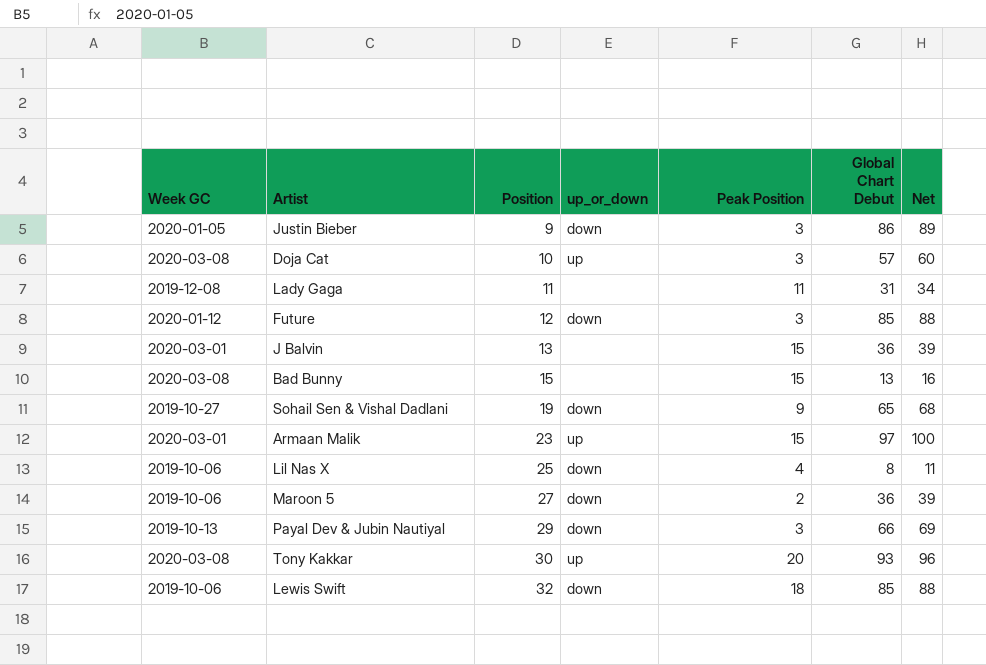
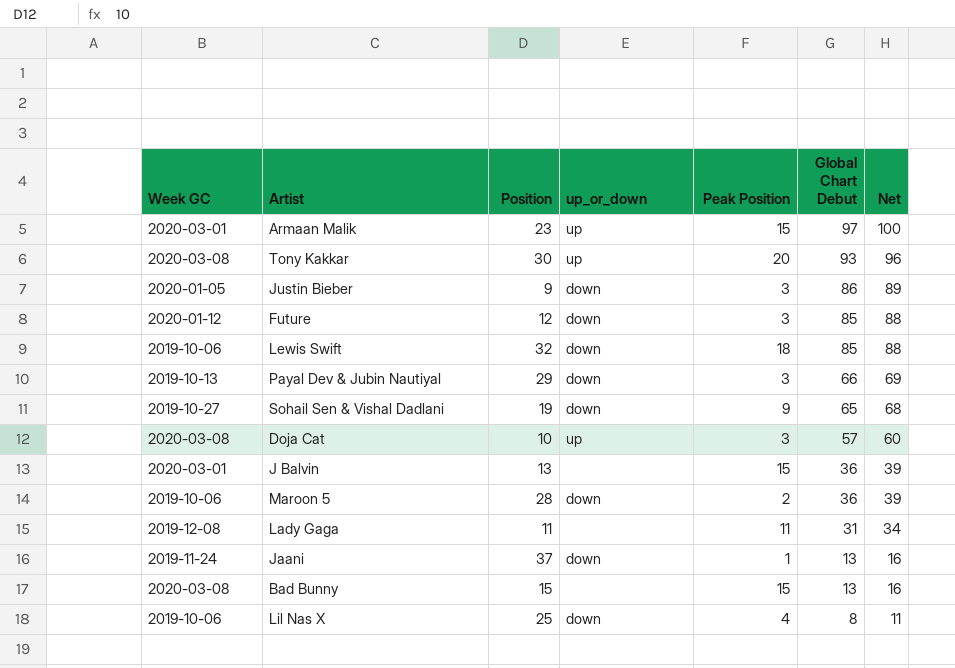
row order: Position ascending -> Global Chart Debut descending
Maroon 5 | Position: 27 -> 28
row Jaani: none -> 2019-11-24 | 37 | down | 1 | 13 | 16

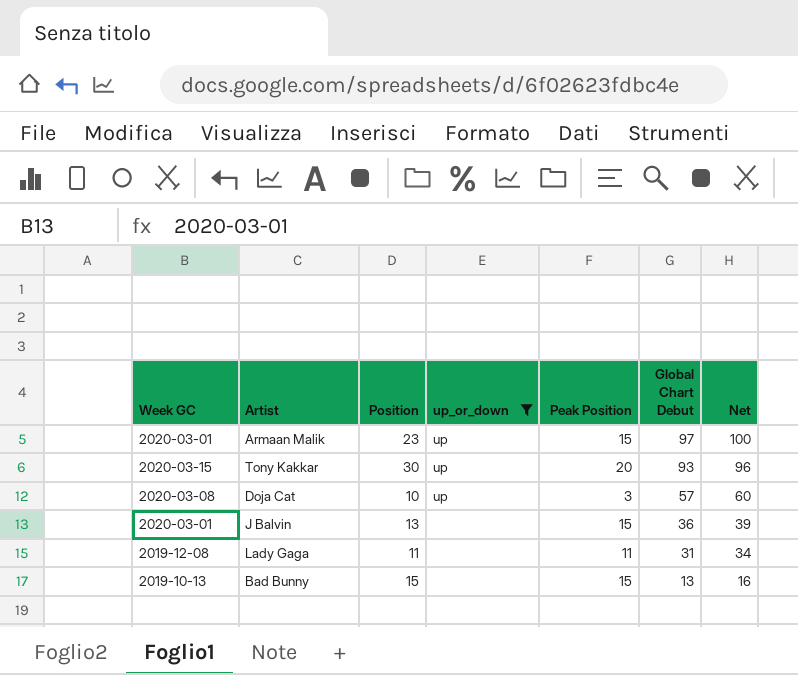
filter: none -> up_or_down != down
Tony Kakkar | Week GC: 2020-03-08 -> 2020-03-15
Bad Bunny | Week GC: 2020-03-08 -> 2019-10-13

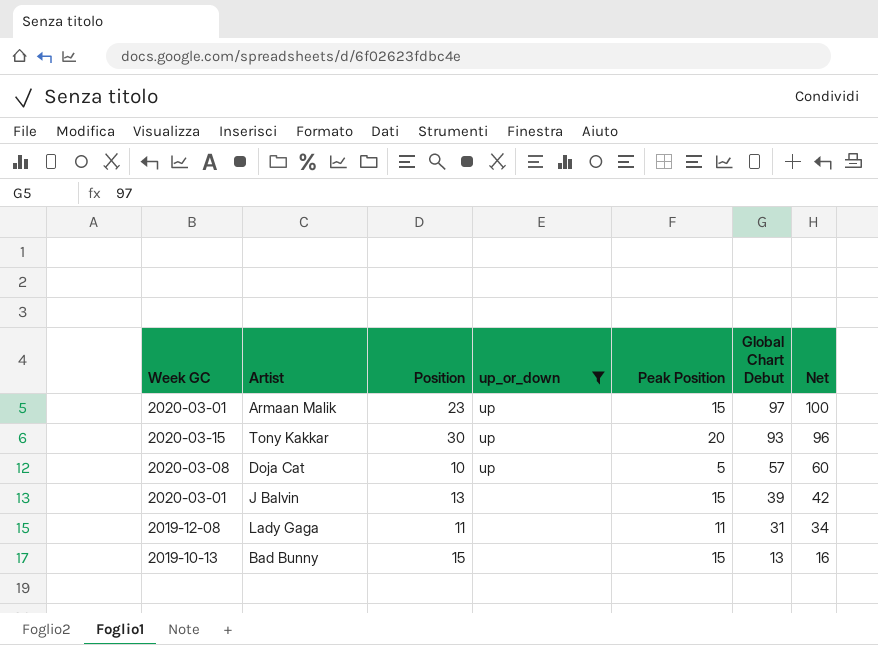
Doja Cat | Peak Position: 3 -> 5
J Balvin | Global Chart Debut: 36 -> 39
J Balvin | Net: 39 -> 42

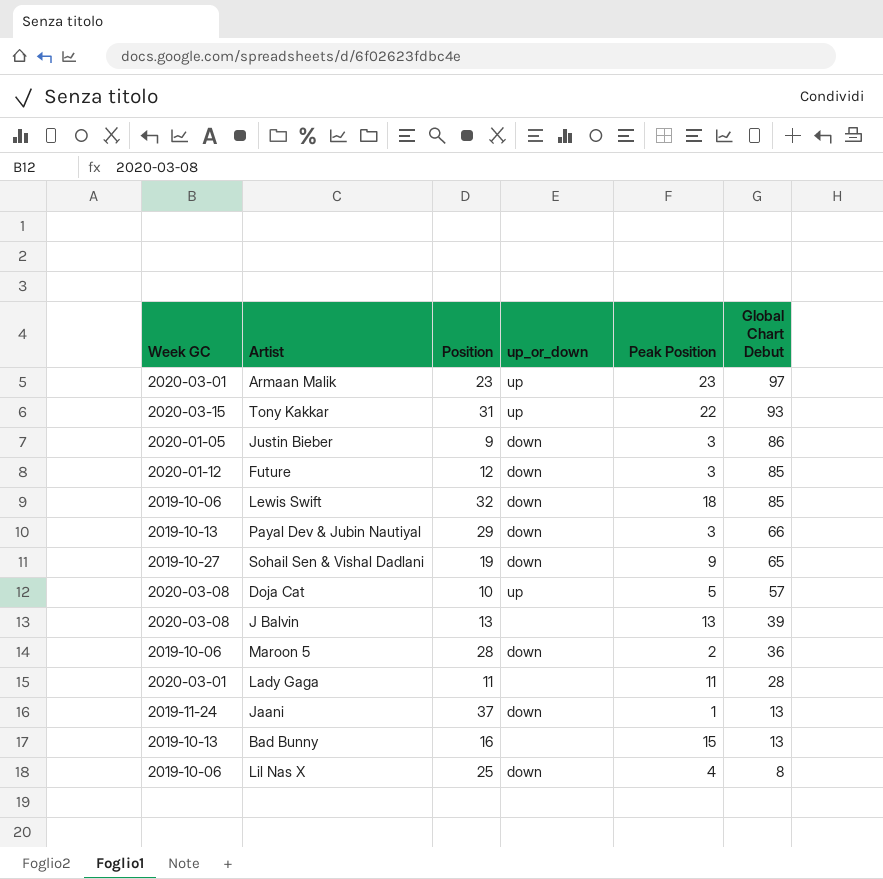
filter: up_or_down != down -> none
column Net | formula: [Global Chart Debut] + 3 -> none
Armaan Malik | Peak Position: 15 -> 23
Tony Kakkar | Position: 30 -> 31
Tony Kakkar | Peak Position: 20 -> 22
J Balvin | Week GC: 2020-03-01 -> 2020-03-08
J Balvin | Peak Position: 15 -> 13
Lady Gaga | Week GC: 2019-12-08 -> 2020-03-01
Lady Gaga | Global Chart Debut: 31 -> 28
Bad Bunny | Position: 15 -> 16

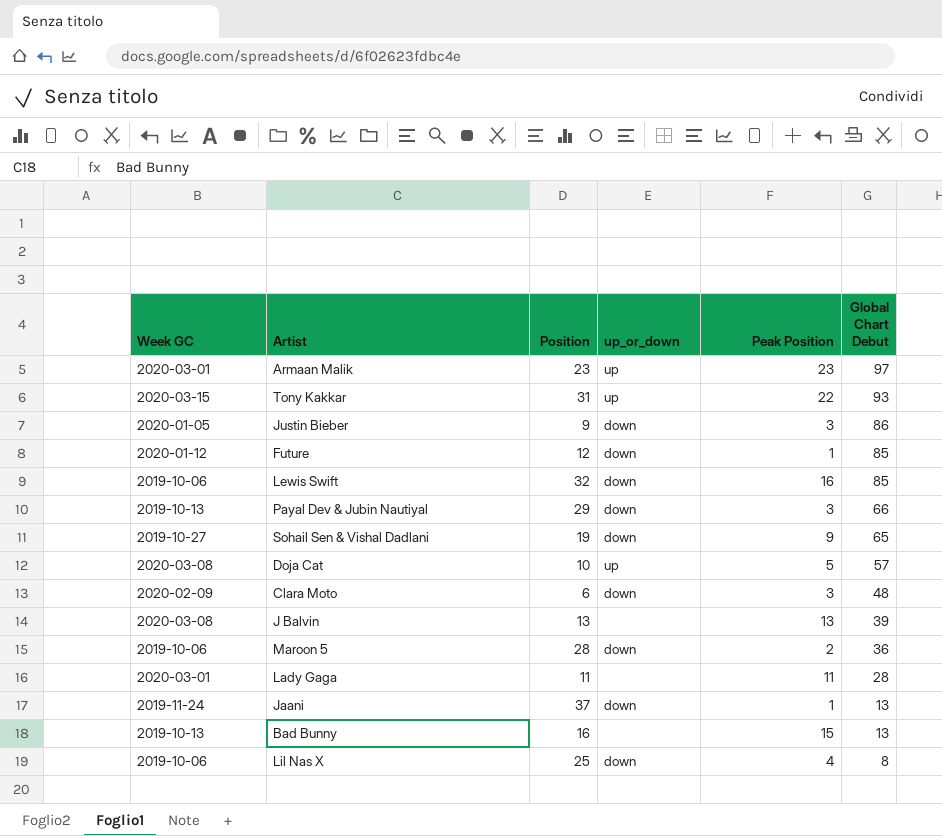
Future | Peak Position: 3 -> 1
Lewis Swift | Peak Position: 18 -> 16
row Clara Moto: none -> 2020-02-09 | 6 | down | 3 | 48

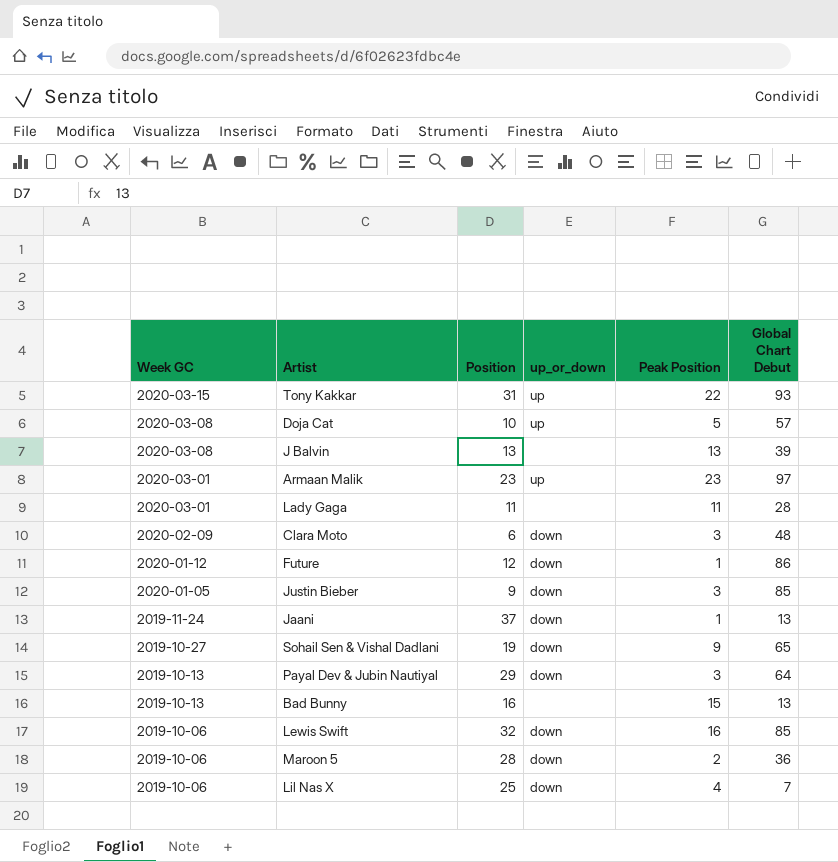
row order: Global Chart Debut descending -> Week GC descending
Future | Global Chart Debut: 85 -> 86
Justin Bieber | Global Chart Debut: 86 -> 85
Payal Dev & Jubin Nautiyal | Global Chart Debut: 66 -> 64
Lil Nas X | Global Chart Debut: 8 -> 7

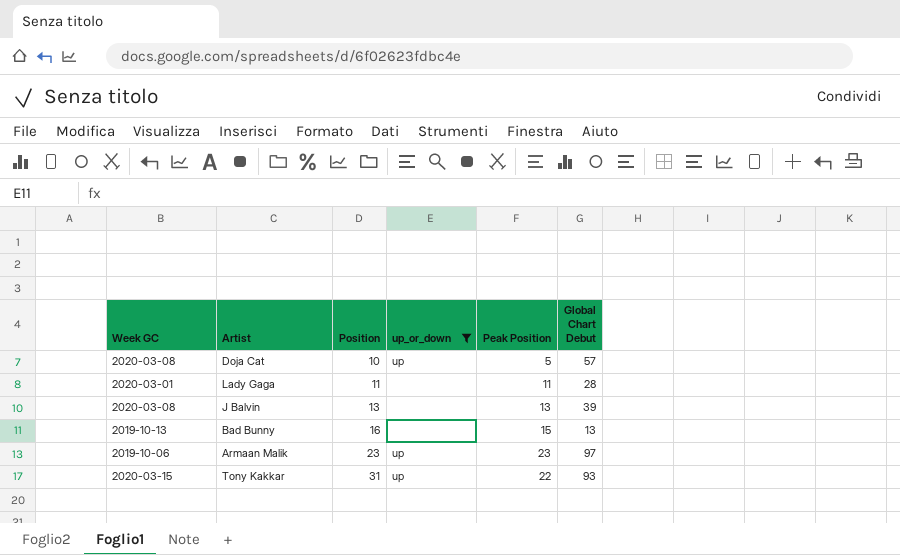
filter: none -> up_or_down != down
row order: Week GC descending -> Position ascending
Armaan Malik | Week GC: 2020-03-01 -> 2019-10-06

